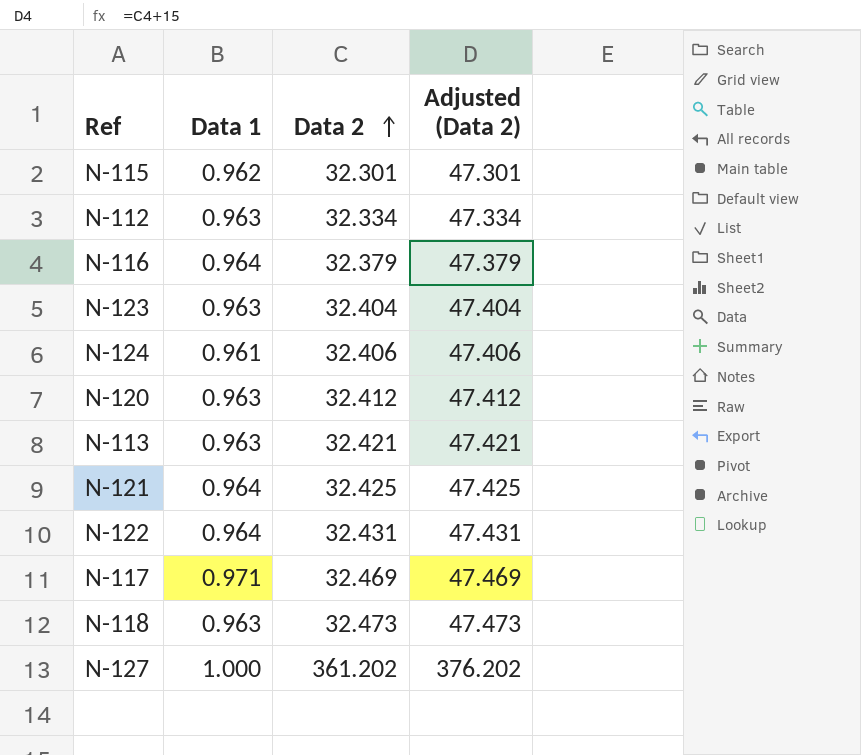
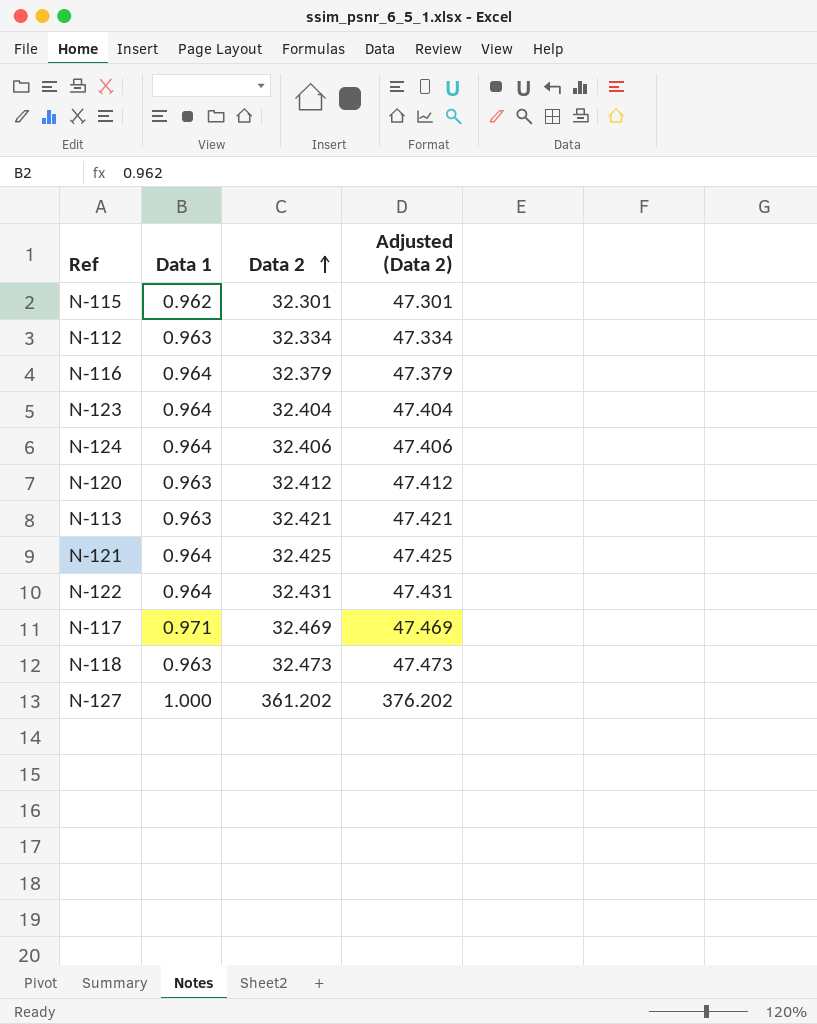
N-123 | Data 1: 0.963 -> 0.964
N-124 | Data 1: 0.961 -> 0.964

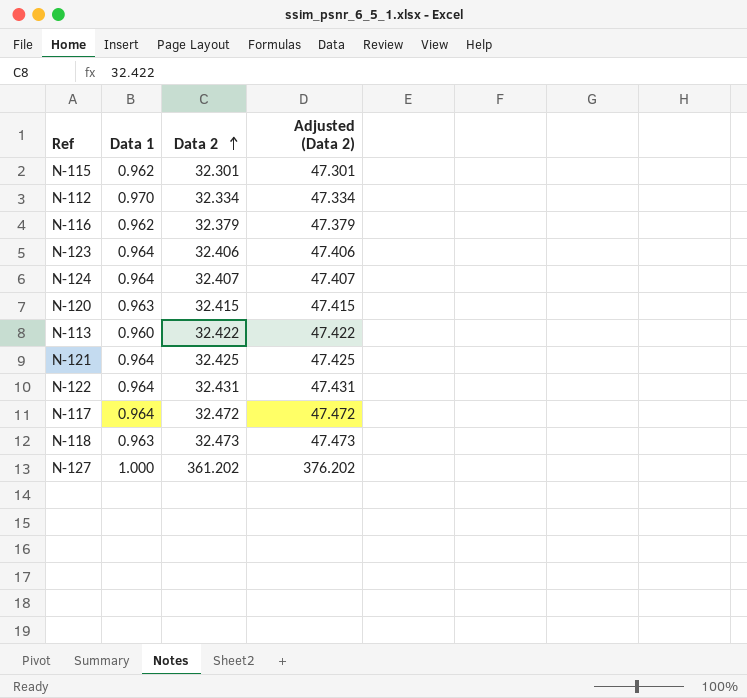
N-112 | Data 1: 0.963 -> 0.970
N-116 | Data 1: 0.964 -> 0.962
N-123 | Data 2: 32.404 -> 32.406
N-123 | Adjusted (Data 2): 47.404 -> 47.406
N-124 | Data 2: 32.406 -> 32.407
N-124 | Adjusted (Data 2): 47.406 -> 47.407
N-120 | Data 2: 32.412 -> 32.415
N-120 | Adjusted (Data 2): 47.412 -> 47.415
N-113 | Data 1: 0.963 -> 0.960
N-113 | Data 2: 32.421 -> 32.422
N-113 | Adjusted (Data 2): 47.421 -> 47.422
N-117 | Data 1: 0.971 -> 0.964
N-117 | Data 2: 32.469 -> 32.472
N-117 | Adjusted (Data 2): 47.469 -> 47.472

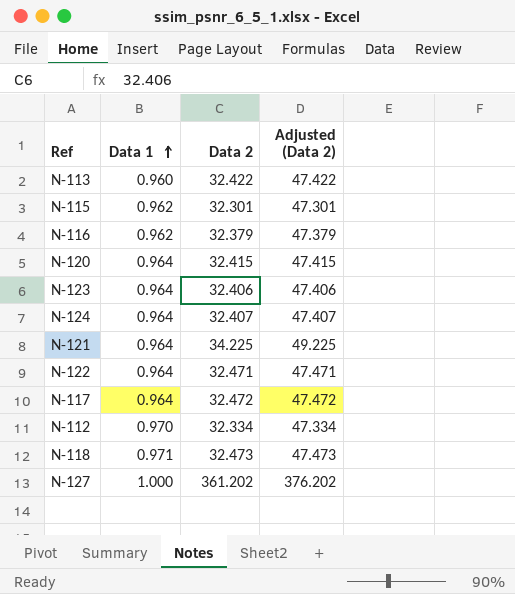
row order: Data 2 ascending -> Data 1 ascending
N-120 | Data 1: 0.963 -> 0.964
N-121 | Data 2: 32.425 -> 34.225
N-121 | Adjusted (Data 2): 47.425 -> 49.225
N-122 | Data 2: 32.431 -> 32.471
N-122 | Adjusted (Data 2): 47.431 -> 47.471
N-118 | Data 1: 0.963 -> 0.971

